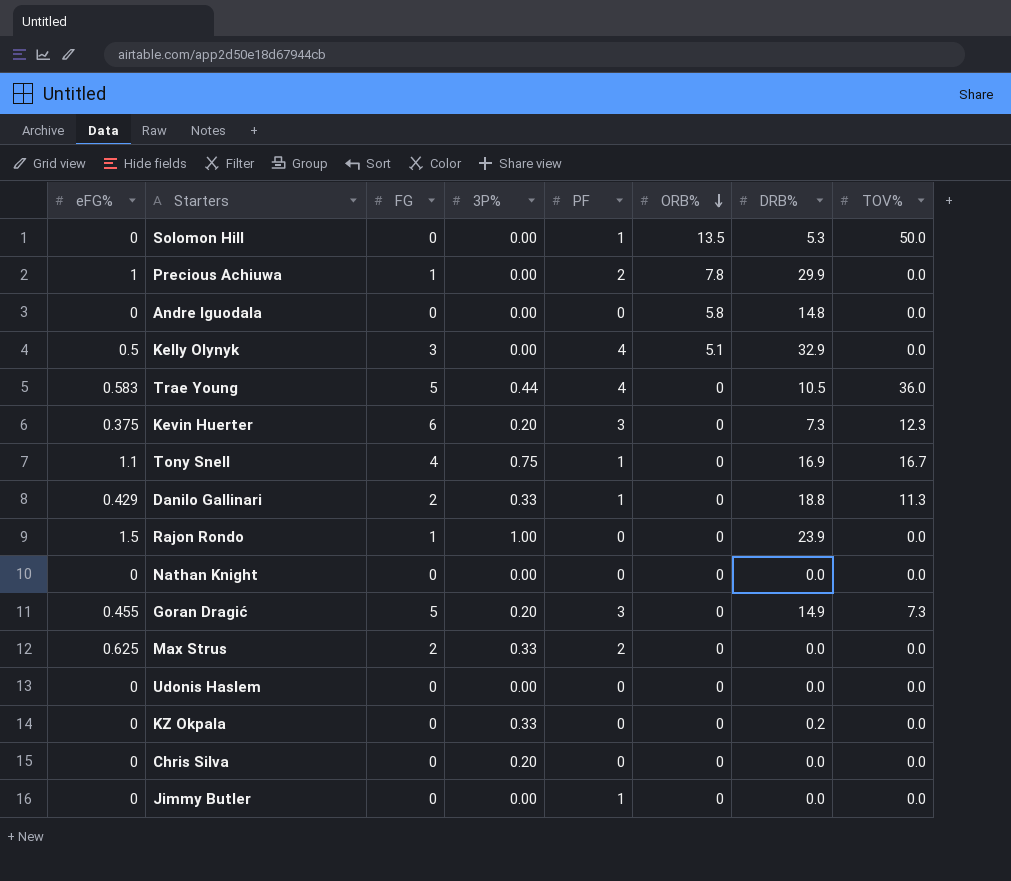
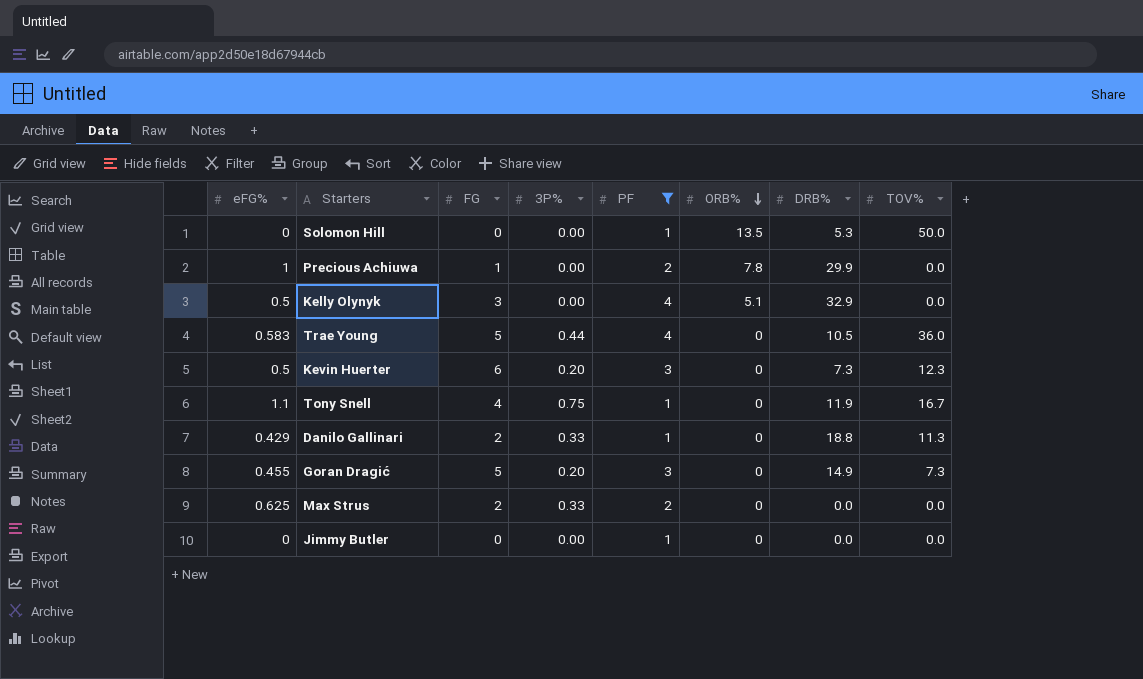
filter: none -> PF != 0
Kevin Huerter | eFG%: 0.375 -> 0.5
Tony Snell | DRB%: 16.9 -> 11.9

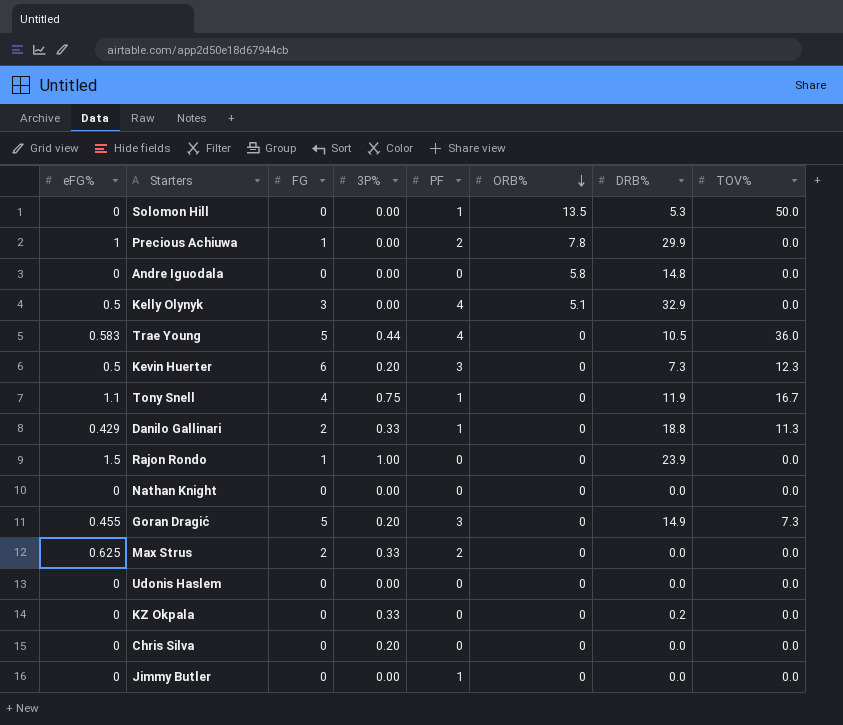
filter: PF != 0 -> none

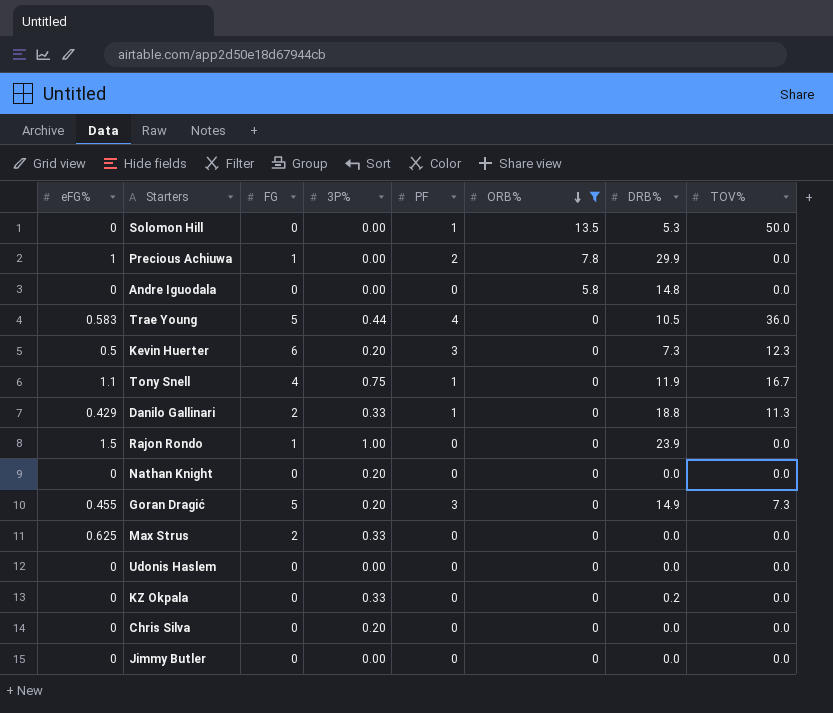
filter: none -> ORB% != 5.1
Nathan Knight | 3P%: 0.00 -> 0.20
Max Strus | PF: 2 -> 0
Jimmy Butler | PF: 1 -> 0

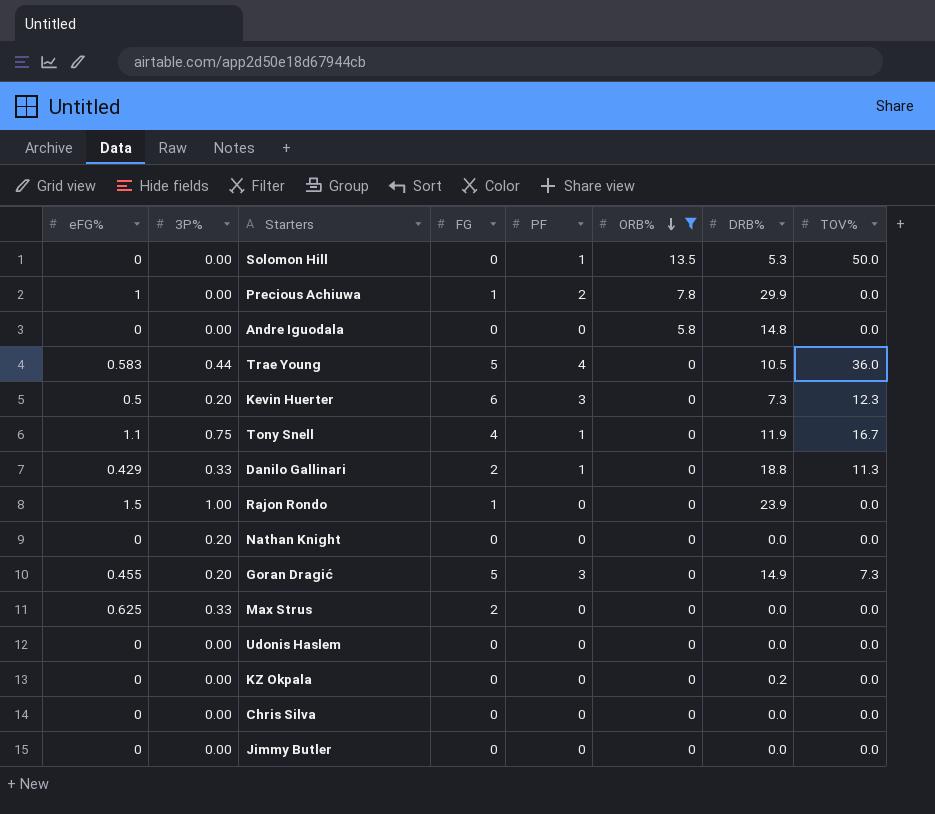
column 3P% | position: 4 -> 2
KZ Okpala | 3P%: 0.33 -> 0.00
Chris Silva | 3P%: 0.20 -> 0.00

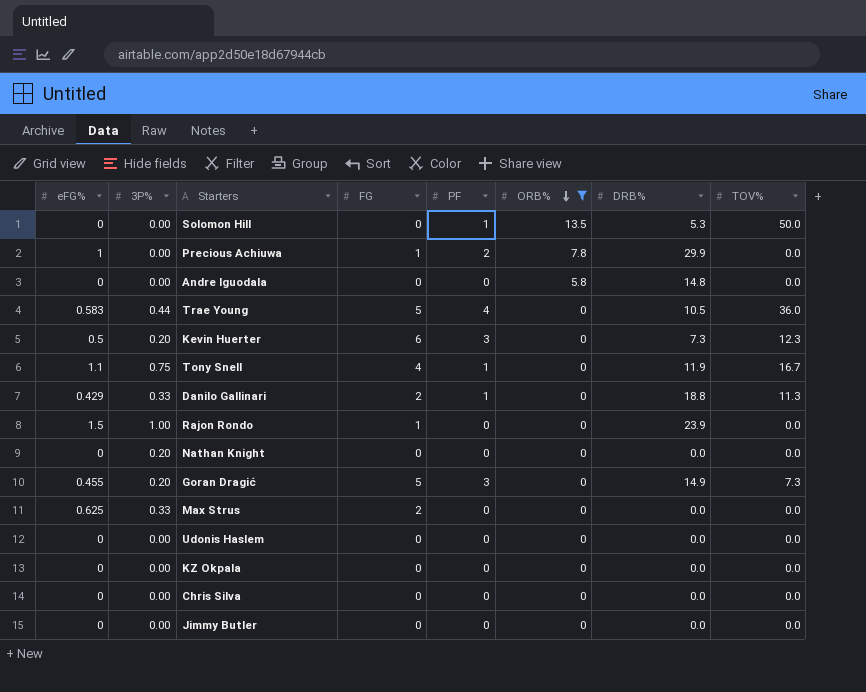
KZ Okpala | DRB%: 0.2 -> 0.0

